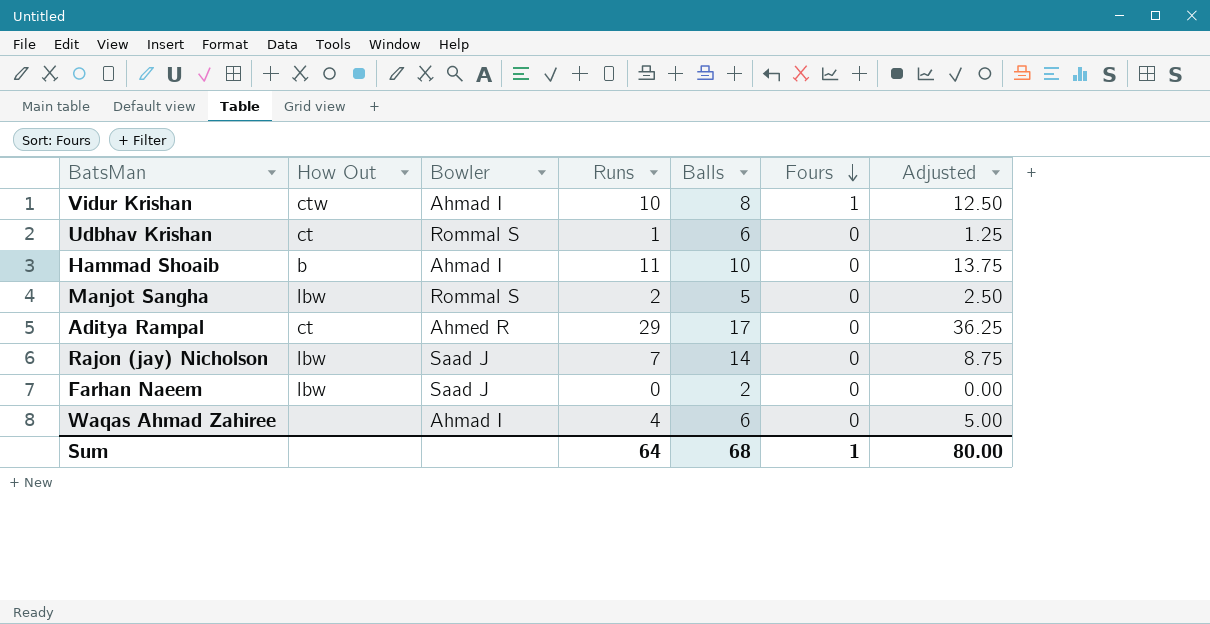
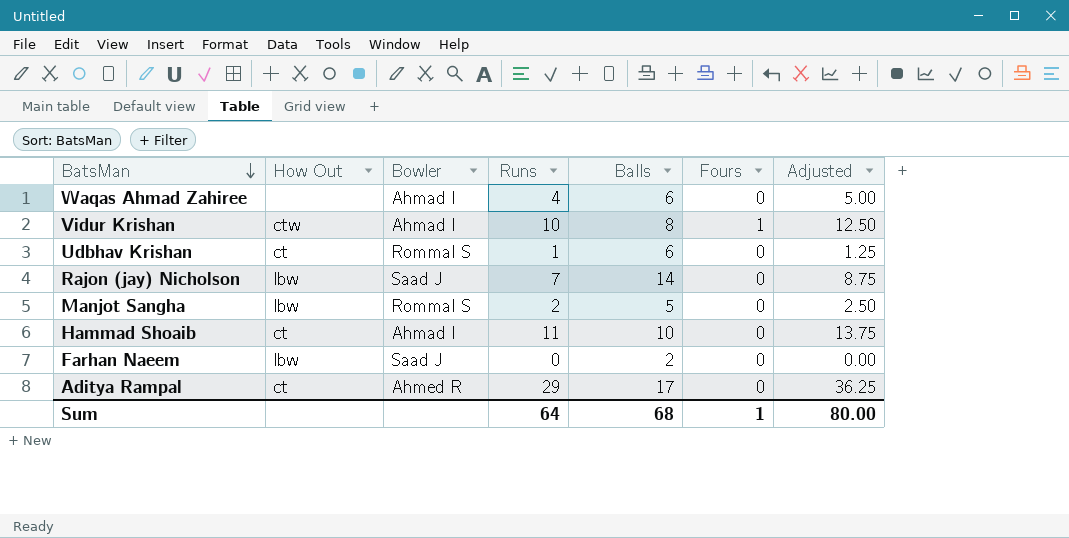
row order: Fours descending -> BatsMan descending
Hammad Shoaib | How Out: b -> ct

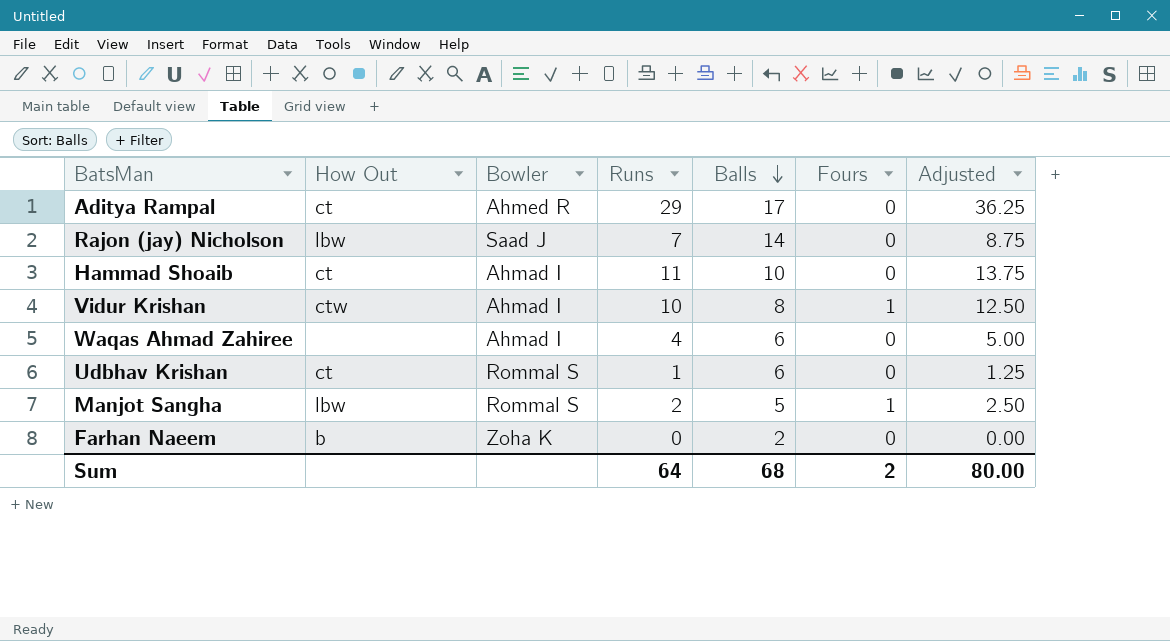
row order: BatsMan descending -> Balls descending
Manjot Sangha | Fours: 0 -> 1
Farhan Naeem | How Out: lbw -> b
Farhan Naeem | Bowler: Saad J -> Zoha K
Sum | Fours: 1 -> 2

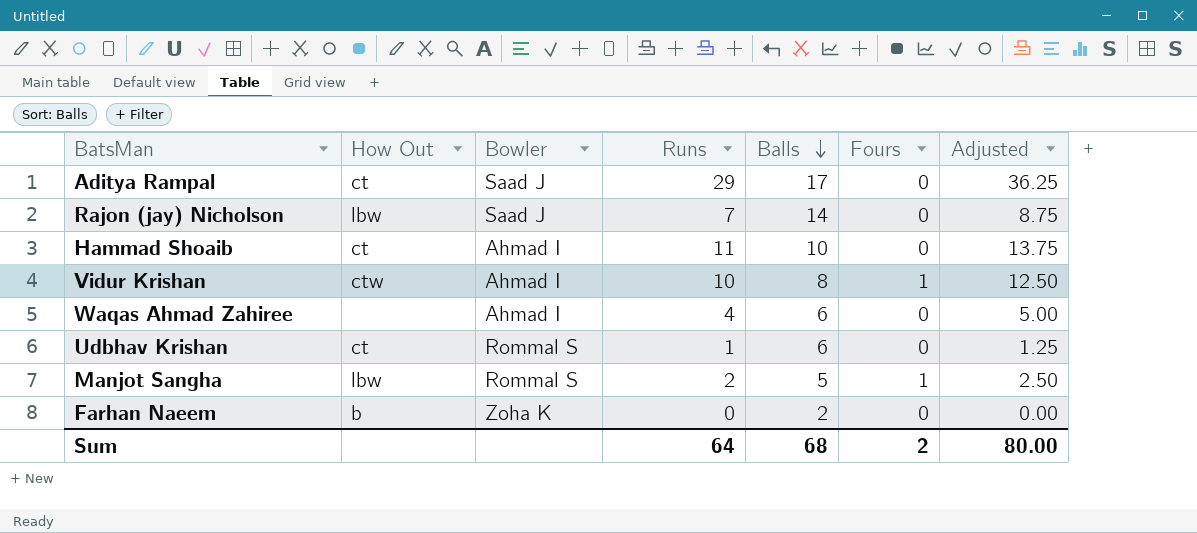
Aditya Rampal | Bowler: Ahmed R -> Saad J

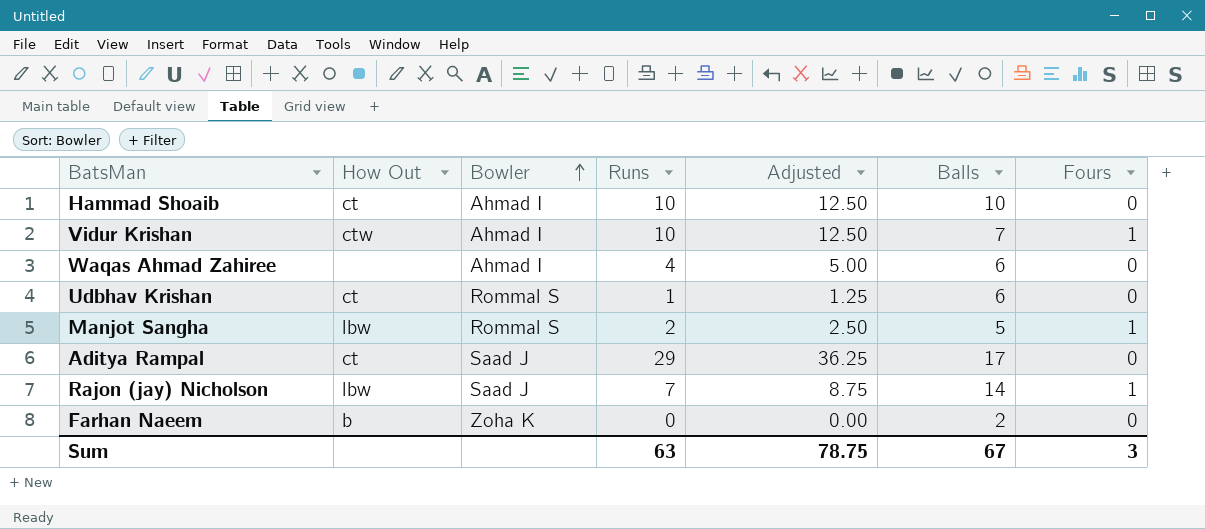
row order: Balls descending -> Bowler ascending
column Adjusted | position: 7 -> 5
Hammad Shoaib | Runs: 11 -> 10
Hammad Shoaib | Adjusted: 13.75 -> 12.50
Vidur Krishan | Balls: 8 -> 7
Rajon (jay) Nicholson | Fours: 0 -> 1
Sum | Runs: 64 -> 63
Sum | Adjusted: 80.00 -> 78.75
Sum | Balls: 68 -> 67
Sum | Fours: 2 -> 3

